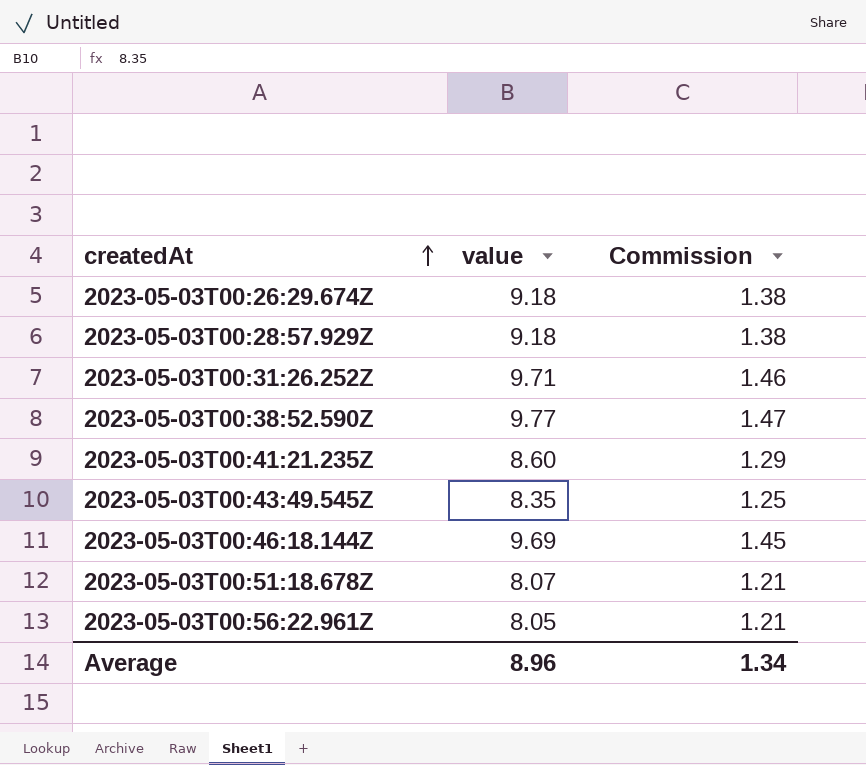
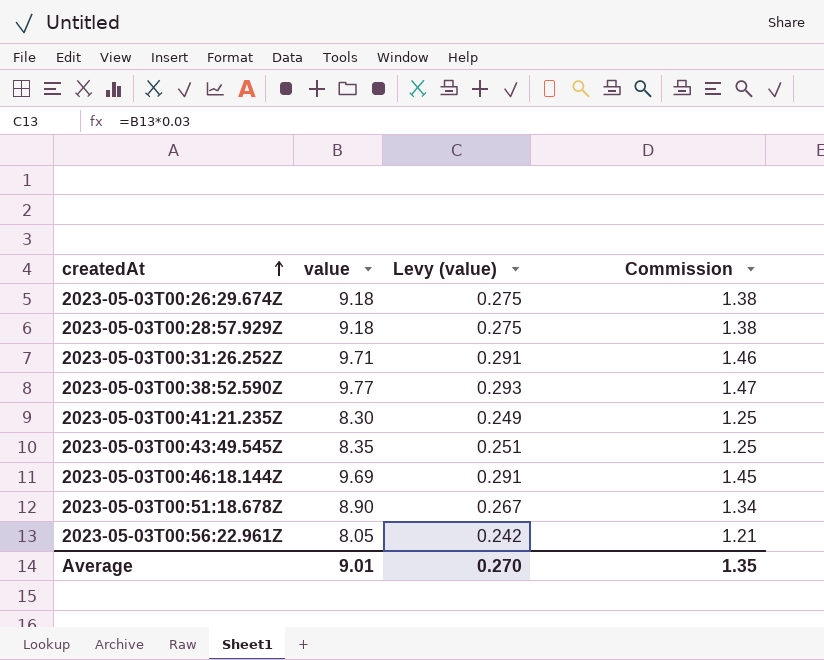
column Levy (value) | formula: none -> [value] * 0.03
2023-05-03T00:41:21.235Z | value: 8.60 -> 8.30
2023-05-03T00:41:21.235Z | Commission: 1.29 -> 1.25
2023-05-03T00:51:18.678Z | value: 8.07 -> 8.90
2023-05-03T00:51:18.678Z | Commission: 1.21 -> 1.34
Average | value: 8.96 -> 9.01
Average | Commission: 1.34 -> 1.35

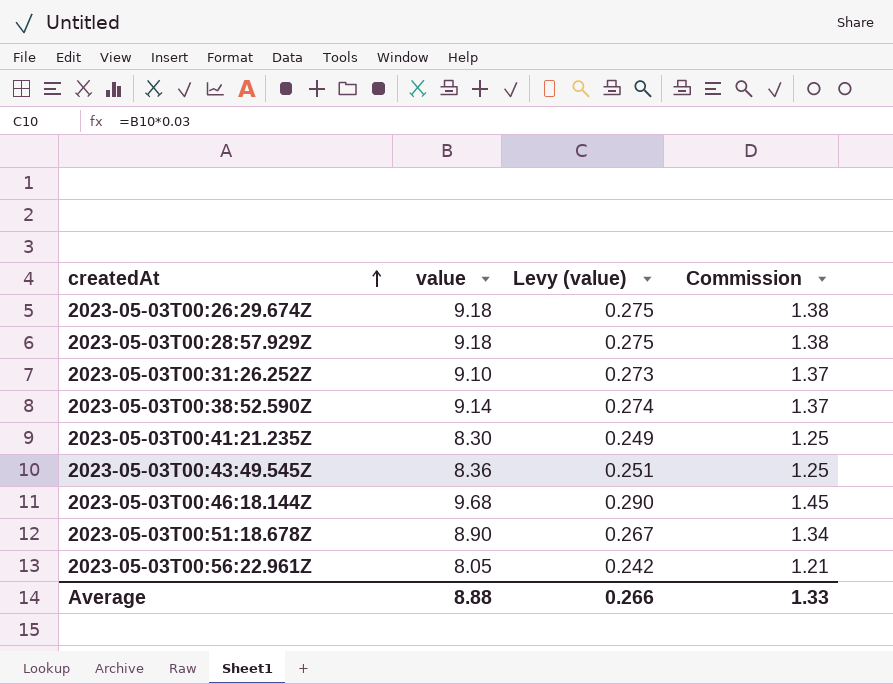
2023-05-03T00:31:26.252Z | value: 9.71 -> 9.10
2023-05-03T00:31:26.252Z | Levy (value): 0.291 -> 0.273
2023-05-03T00:31:26.252Z | Commission: 1.46 -> 1.37
2023-05-03T00:38:52.590Z | value: 9.77 -> 9.14
2023-05-03T00:38:52.590Z | Levy (value): 0.293 -> 0.274
2023-05-03T00:38:52.590Z | Commission: 1.47 -> 1.37
2023-05-03T00:43:49.545Z | value: 8.35 -> 8.36
2023-05-03T00:46:18.144Z | value: 9.69 -> 9.68
2023-05-03T00:46:18.144Z | Levy (value): 0.291 -> 0.290
Average | value: 9.01 -> 8.88
Average | Levy (value): 0.270 -> 0.266
Average | Commission: 1.35 -> 1.33

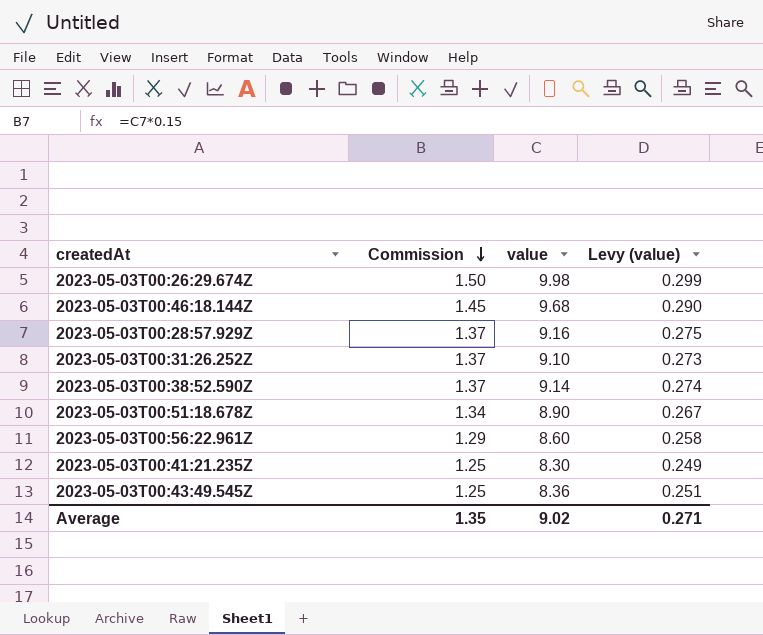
row order: createdAt ascending -> Commission descending
column Commission | position: 4 -> 2
2023-05-03T00:26:29.674Z | Commission: 1.38 -> 1.50
2023-05-03T00:26:29.674Z | value: 9.18 -> 9.98
2023-05-03T00:26:29.674Z | Levy (value): 0.275 -> 0.299
2023-05-03T00:28:57.929Z | Commission: 1.38 -> 1.37
2023-05-03T00:28:57.929Z | value: 9.18 -> 9.16
2023-05-03T00:56:22.961Z | Commission: 1.21 -> 1.29
2023-05-03T00:56:22.961Z | value: 8.05 -> 8.60
2023-05-03T00:56:22.961Z | Levy (value): 0.242 -> 0.258
Average | Commission: 1.33 -> 1.35
Average | value: 8.88 -> 9.02
Average | Levy (value): 0.266 -> 0.271

